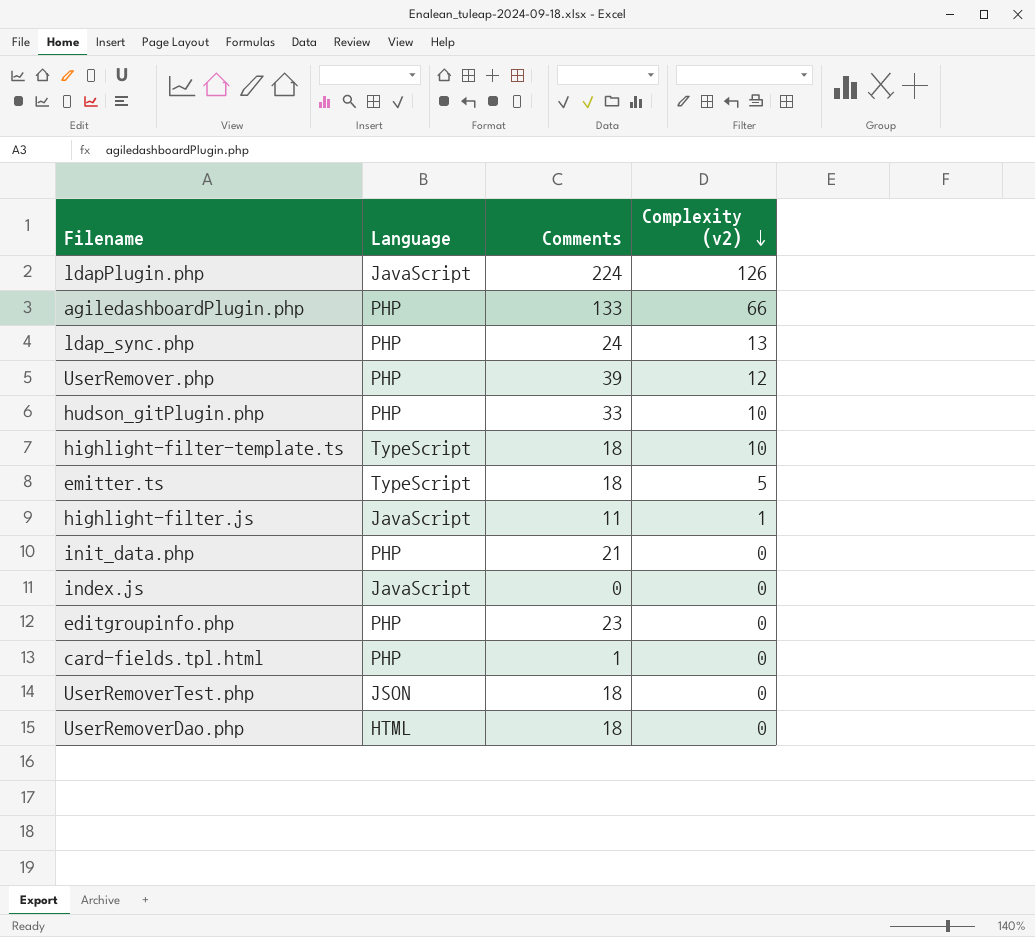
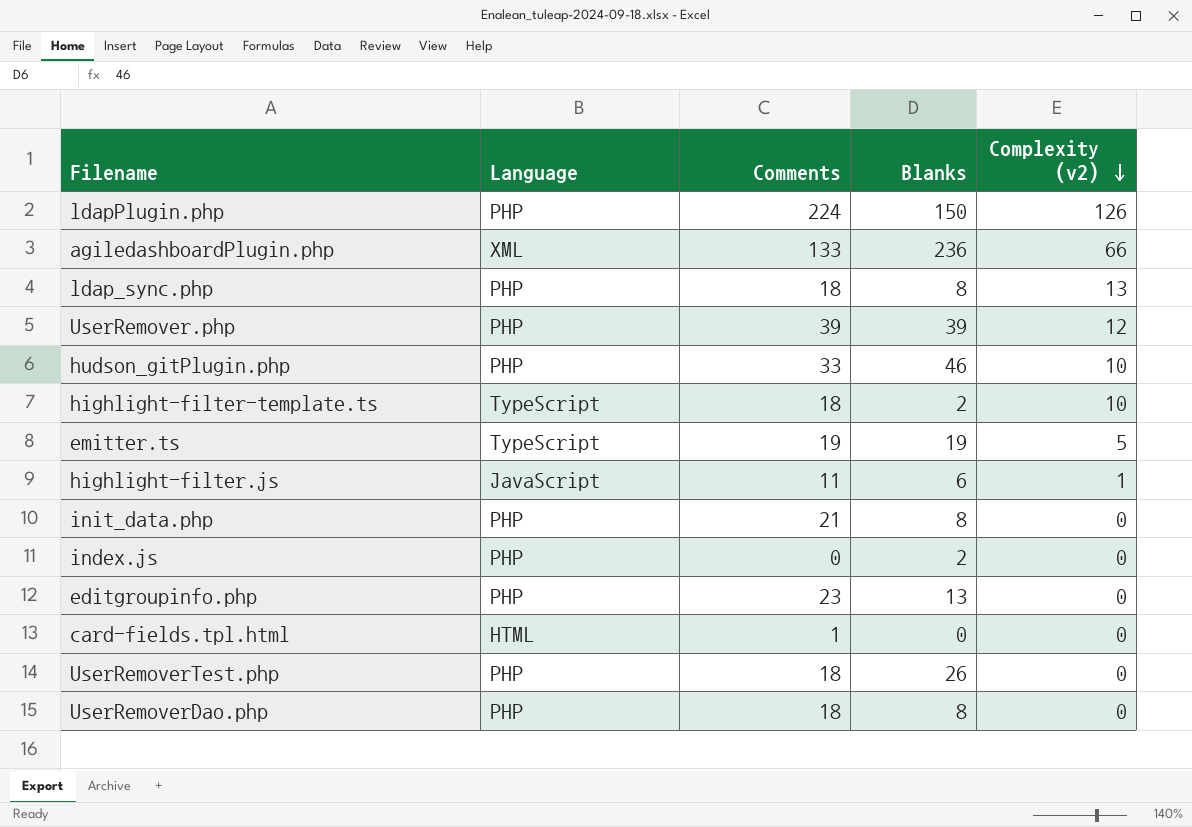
column Blanks | position: none -> 4
ldapPlugin.php | Language: JavaScript -> PHP
agiledashboardPlugin.php | Language: PHP -> XML
ldap_sync.php | Comments: 24 -> 18
emitter.ts | Comments: 18 -> 19
index.js | Language: JavaScript -> PHP
card-fields.tpl.html | Language: PHP -> HTML
UserRemoverTest.php | Language: JSON -> PHP
UserRemoverDao.php | Language: HTML -> PHP

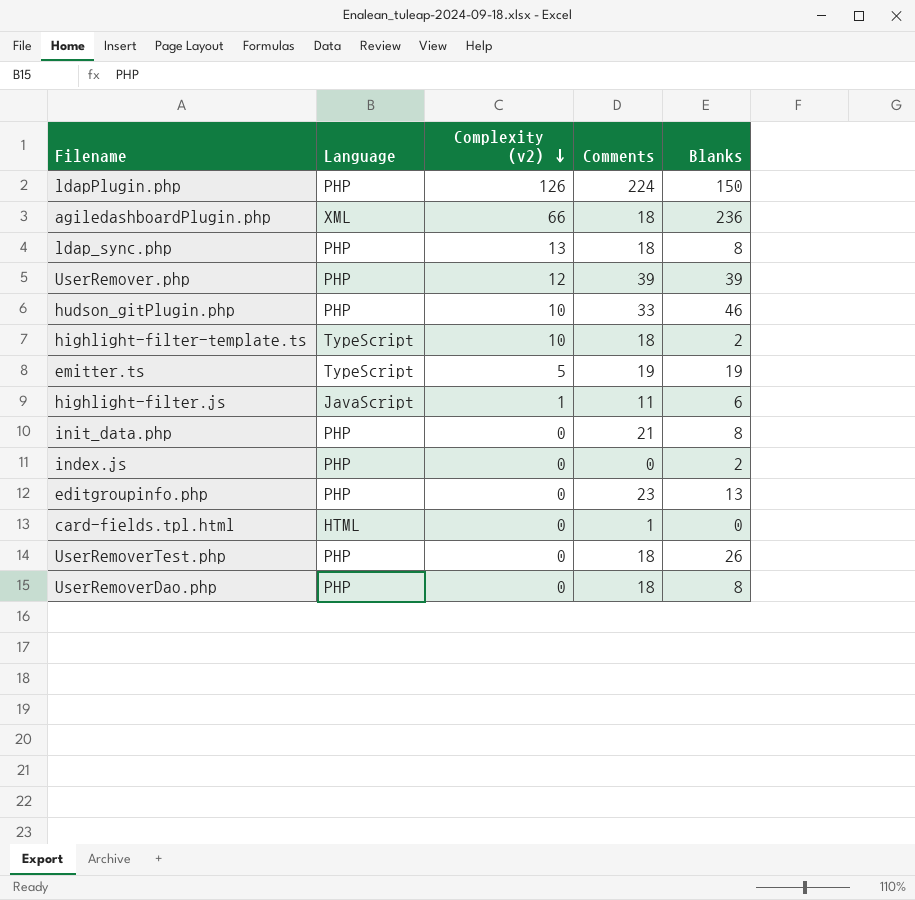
column Complexity (v2) | position: 5 -> 3
agiledashboardPlugin.php | Comments: 133 -> 18

